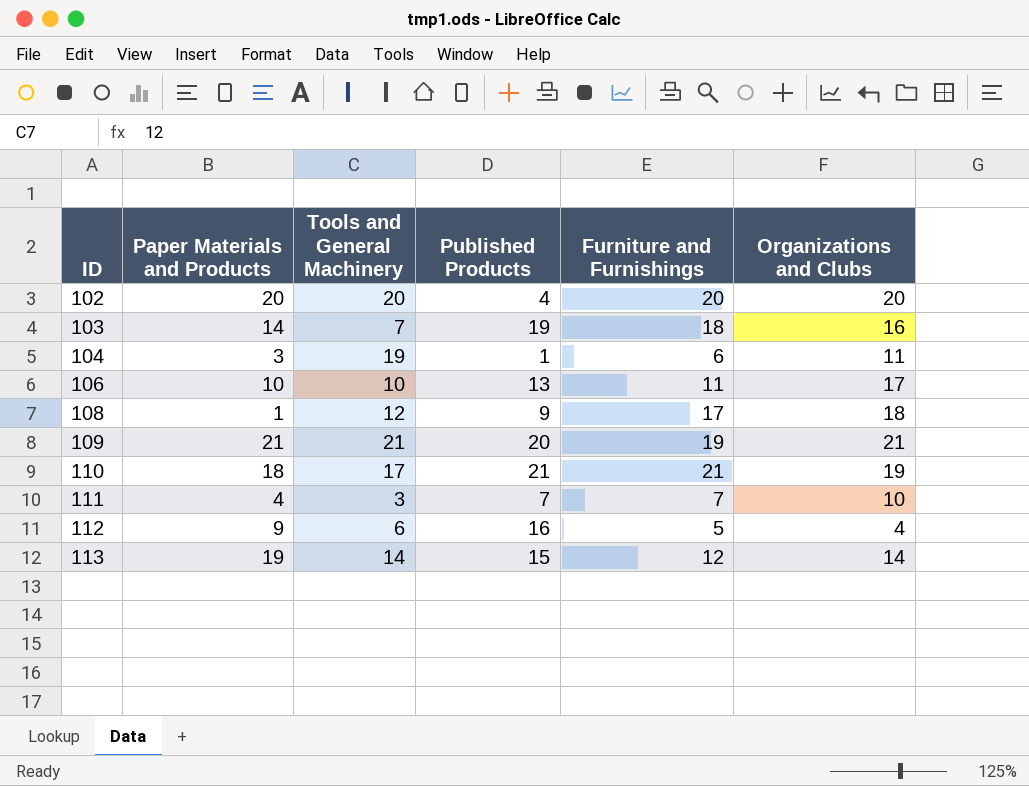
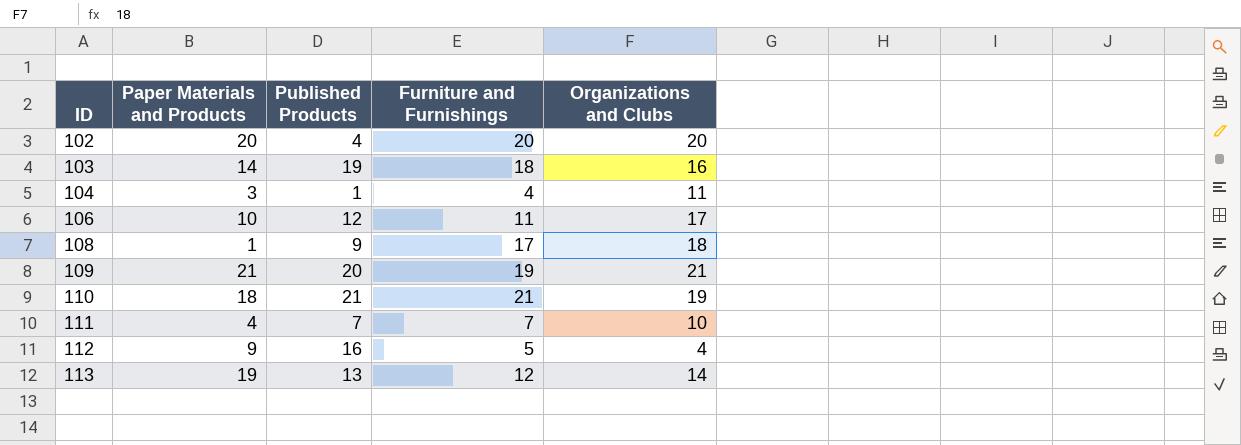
column Tools and General Machinery | position: 3 -> none
104 | Furniture and Furnishings: 6 -> 4
106 | Published Products: 13 -> 12
113 | Published Products: 15 -> 13

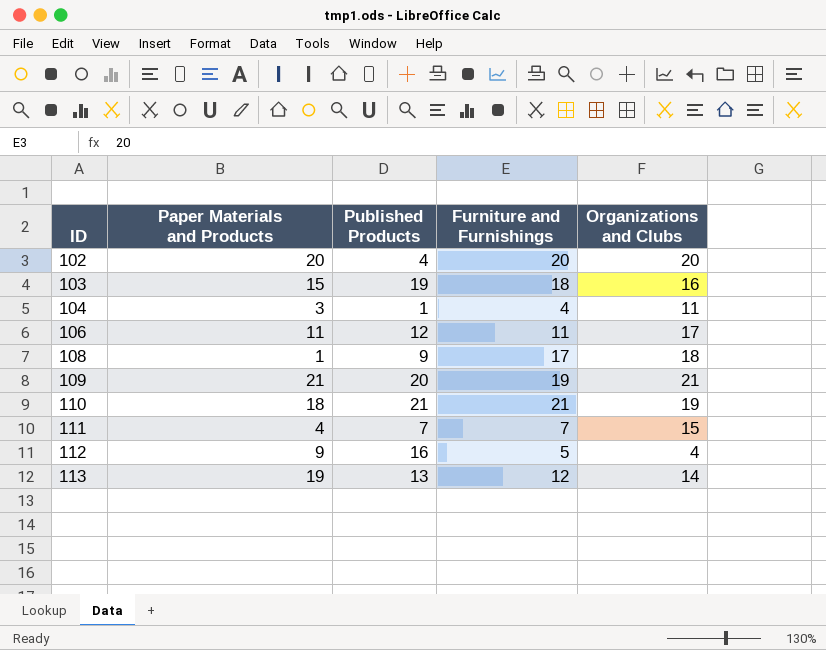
103 | Paper Materials and Products: 14 -> 15
106 | Paper Materials and Products: 10 -> 11
111 | Organizations and Clubs: 10 -> 15

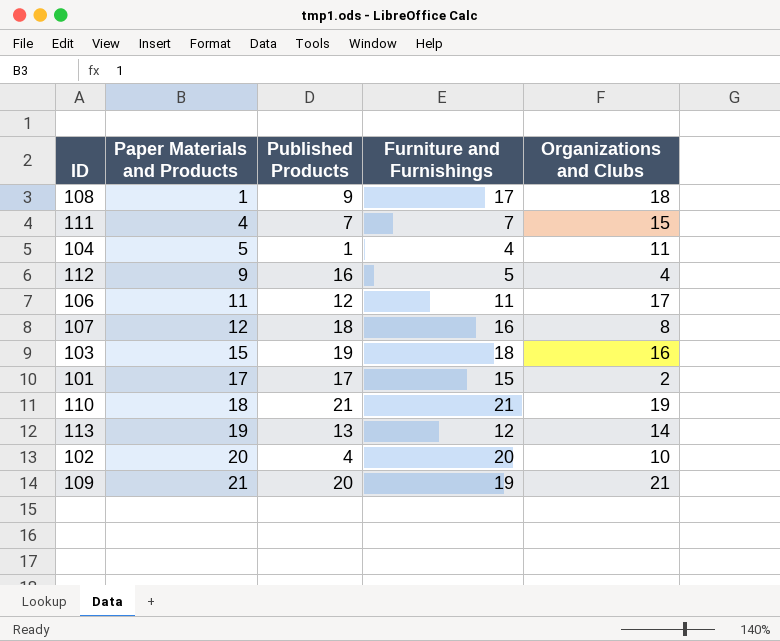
row order: ID ascending -> Paper Materials and Products ascending
104 | Paper Materials and Products: 3 -> 5
row 107: none -> 12 | 18 | 16 | 8
row 101: none -> 17 | 17 | 15 | 2
102 | Organizations and Clubs: 20 -> 10

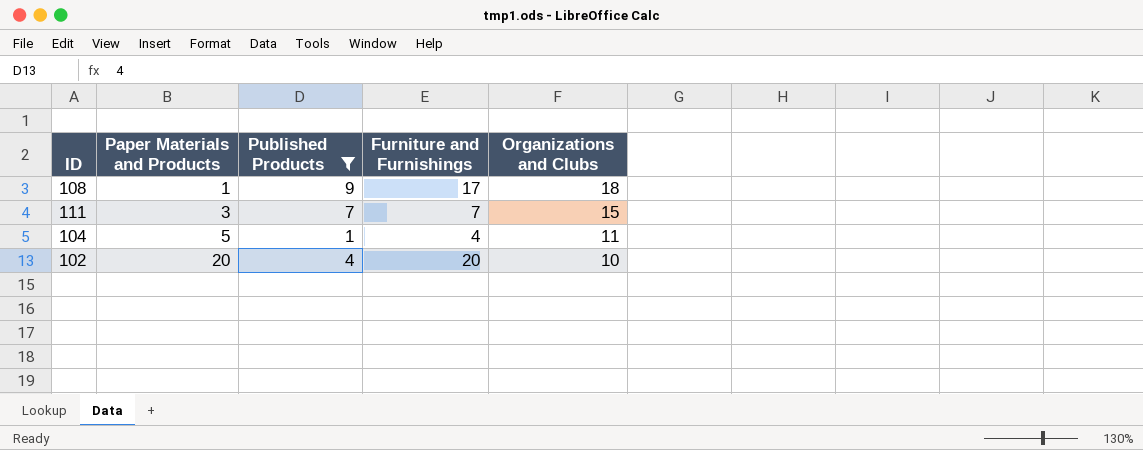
filter: none -> Published Products <= 9
111 | Paper Materials and Products: 4 -> 3

